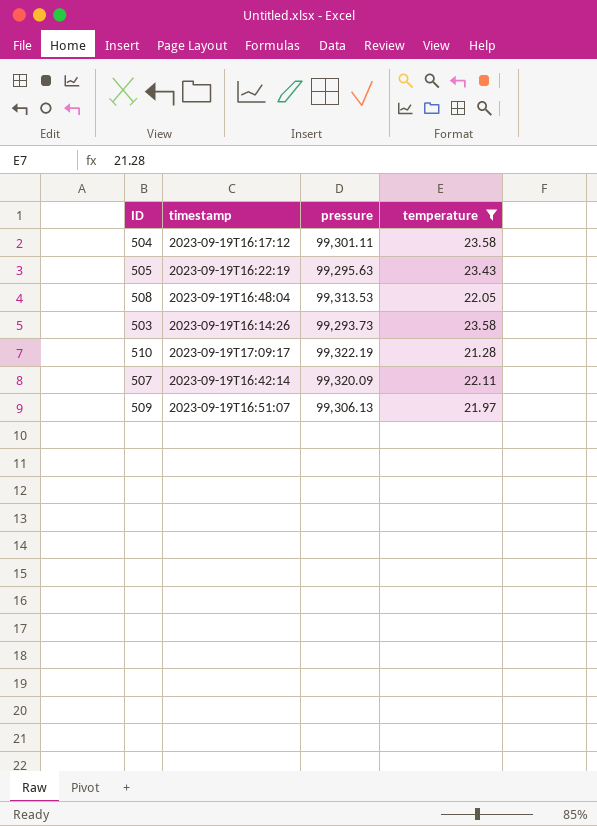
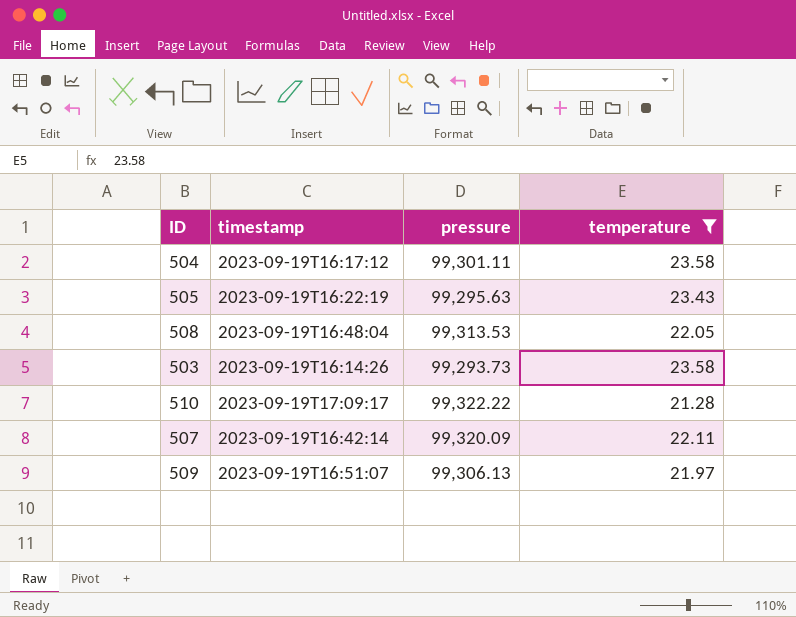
510 | pressure: 99,322.19 -> 99,322.22

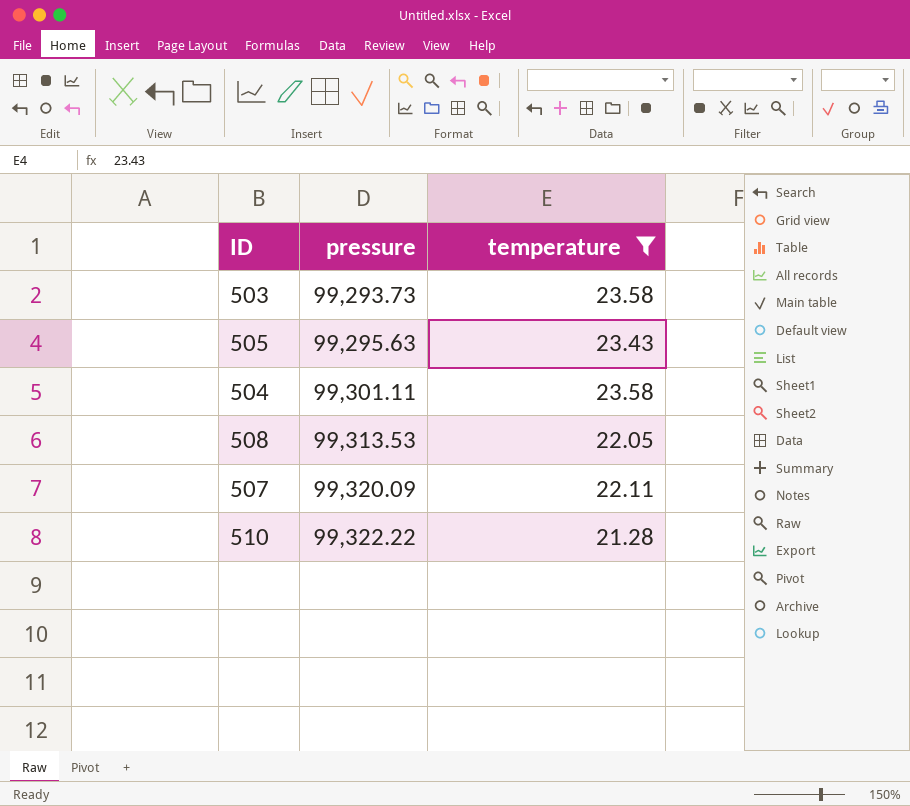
row order: none -> pressure ascending
column timestamp | position: 2 -> none
row 509: 2023-09-19T16:51:07 | 99,306.13 | 21.97 -> none

